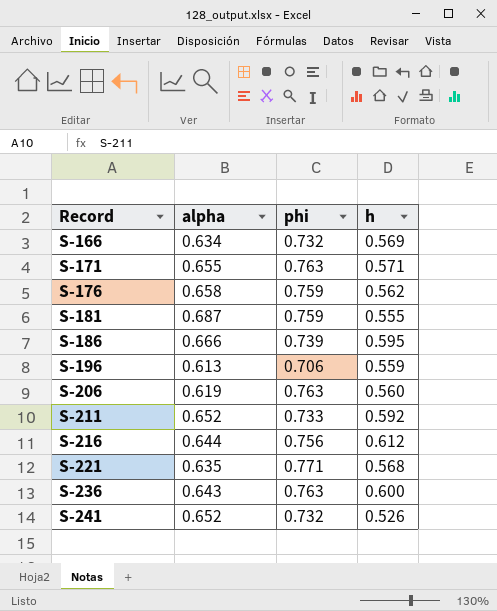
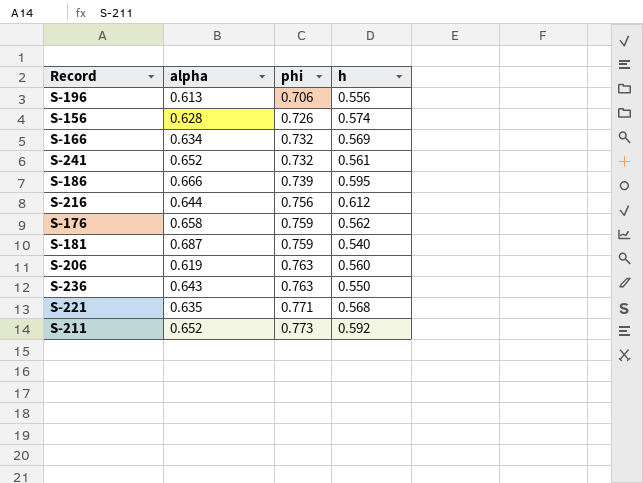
row order: Record ascending -> phi ascending
row S-171: 0.655 | 0.763 | 0.571 -> none
S-196 | h: 0.559 -> 0.556
row S-156: none -> 0.628 | 0.726 | 0.574
S-241 | h: 0.526 -> 0.561
S-181 | h: 0.555 -> 0.540
S-236 | h: 0.600 -> 0.550
S-211 | phi: 0.733 -> 0.773

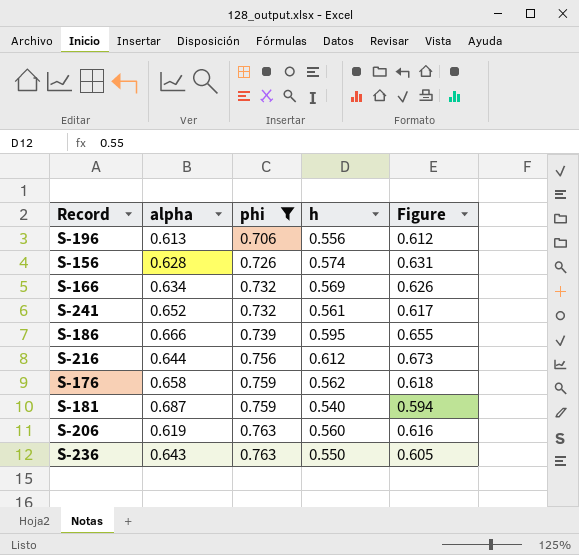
filter: none -> phi <= 0.763
column Figure | formula: none -> [h] * 1.1

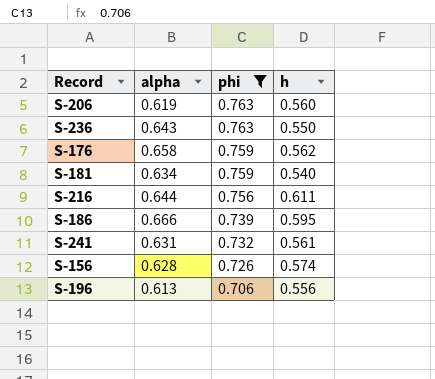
row order: phi ascending -> phi descending
column Figure | formula: [h] * 1.1 -> none
row S-166: 0.634 | 0.732 | 0.569 | 0.626 -> none
S-181 | alpha: 0.687 -> 0.634
S-216 | h: 0.612 -> 0.611
S-241 | alpha: 0.652 -> 0.631

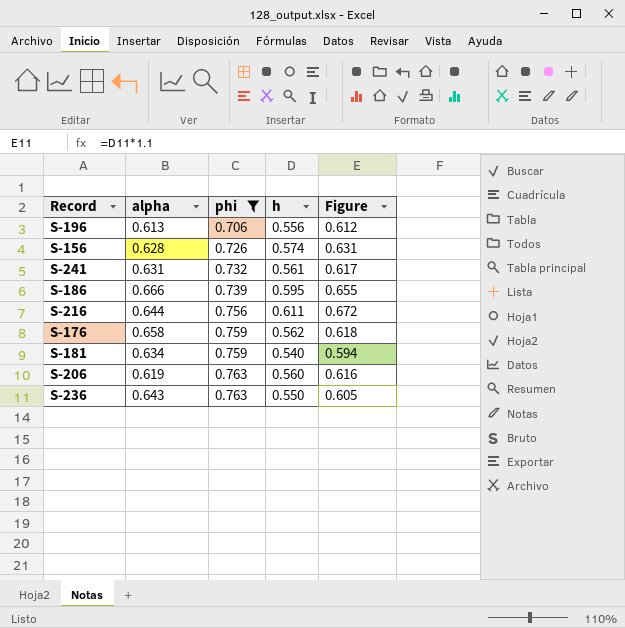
row order: phi descending -> phi ascending
column Figure | formula: none -> [h] * 1.1

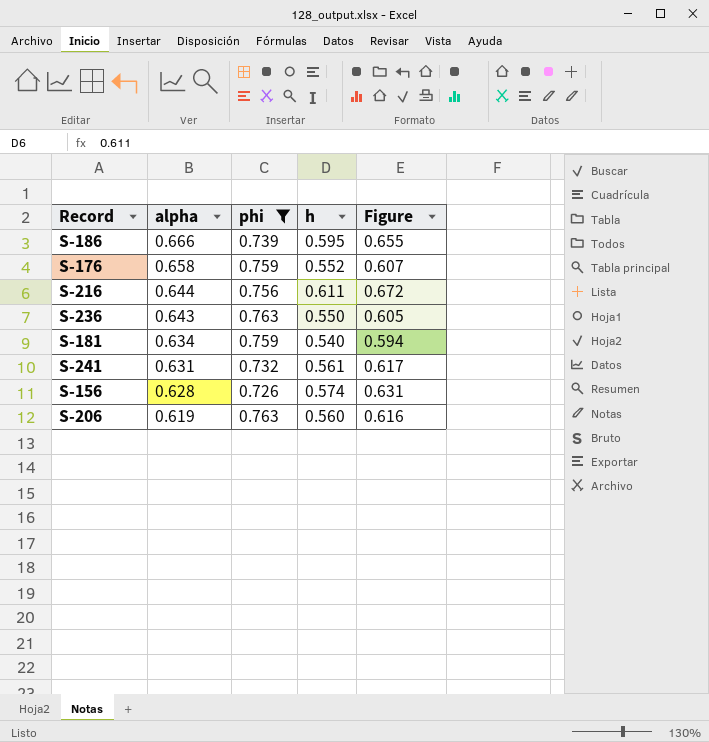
row order: phi ascending -> alpha descending
row S-196: 0.613 | 0.706 | 0.556 | 0.612 -> none
S-176 | h: 0.562 -> 0.552
S-176 | Figure: 0.618 -> 0.607

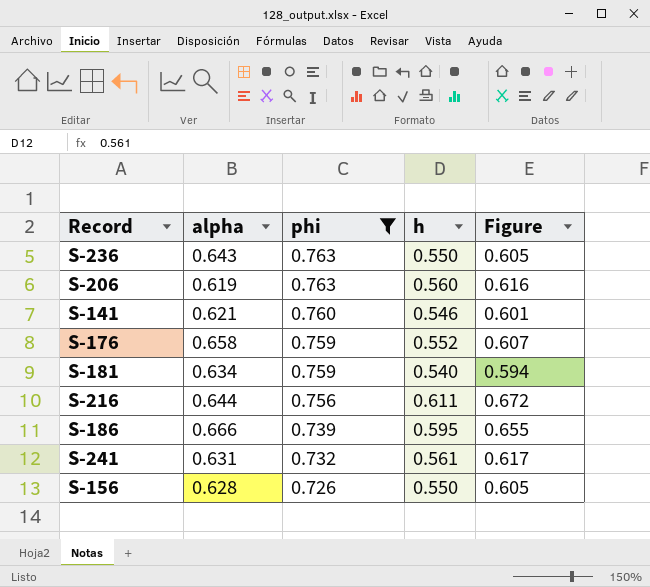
row order: alpha descending -> phi descending
row S-141: none -> 0.621 | 0.760 | 0.546 | 0.601
S-156 | h: 0.574 -> 0.550
S-156 | Figure: 0.631 -> 0.605

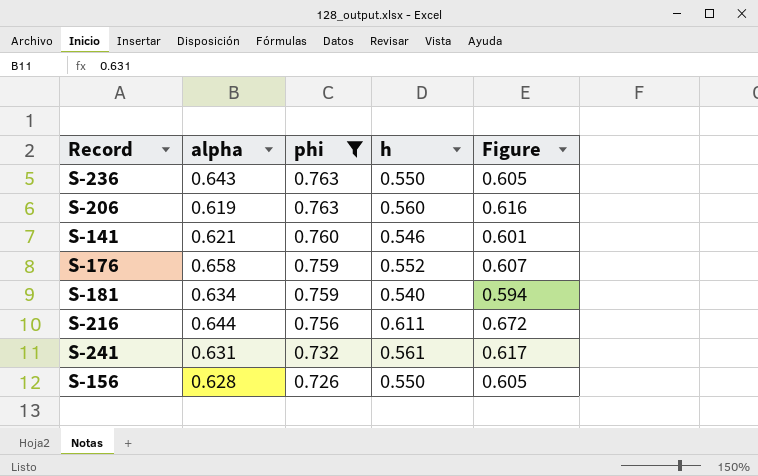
row S-186: 0.666 | 0.739 | 0.595 | 0.655 -> none

